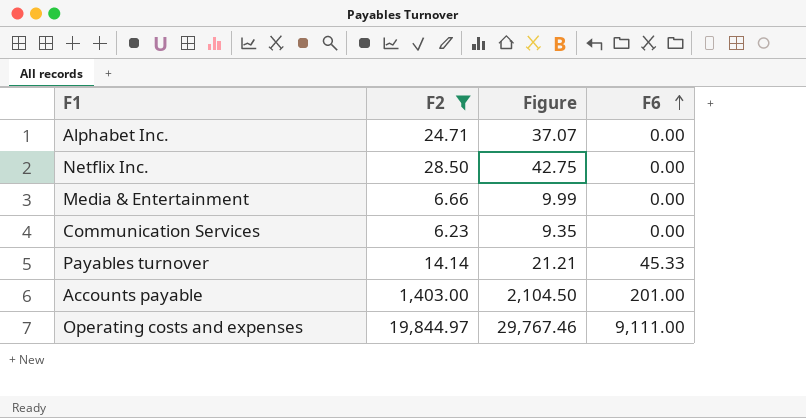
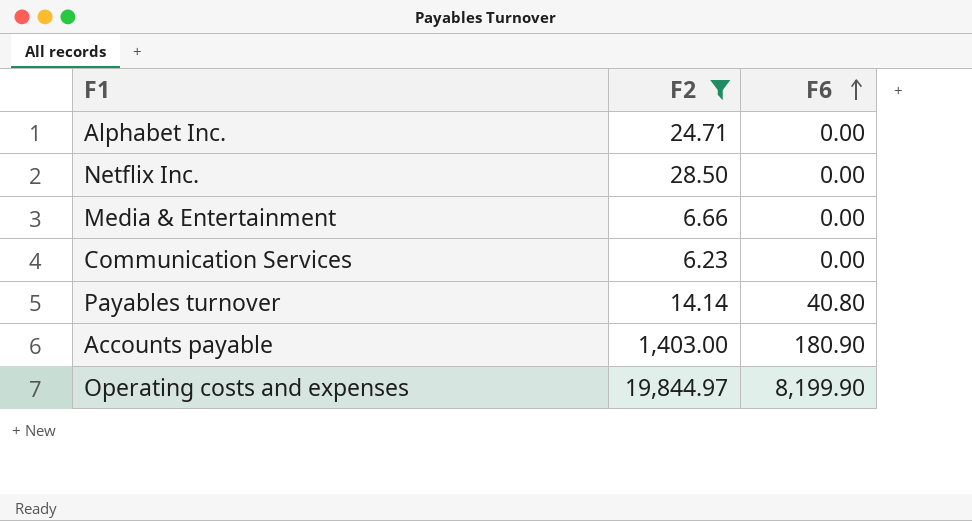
column Figure | formula: [F2] * 1.5 -> none
Payables turnover | F6: 45.33 -> 40.80
Accounts payable | F6: 201.00 -> 180.90
Operating costs and expenses | F6: 9,111.00 -> 8,199.90

